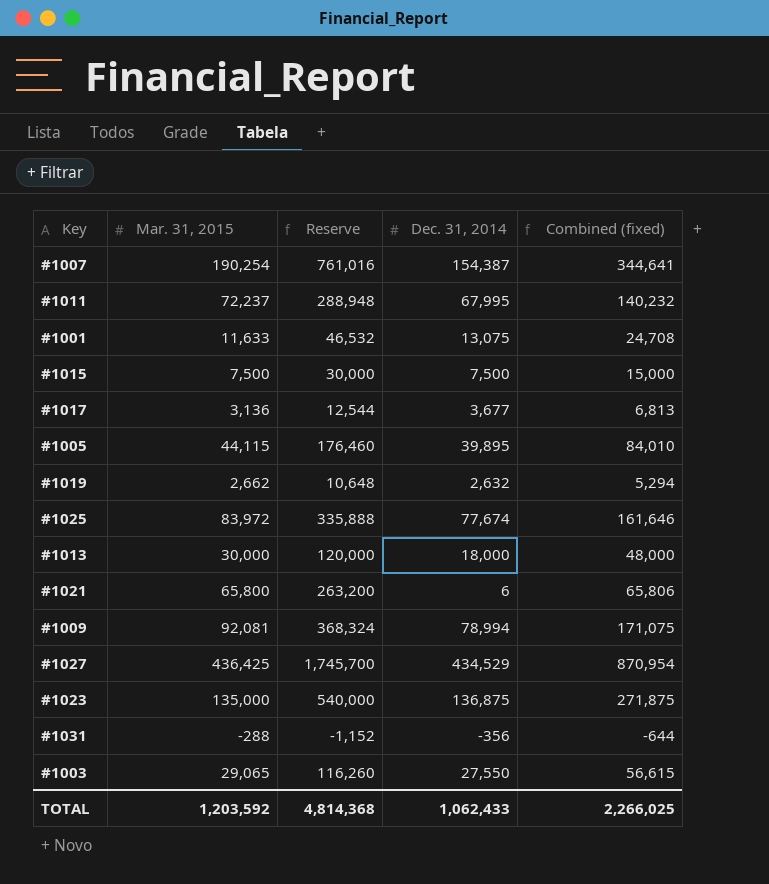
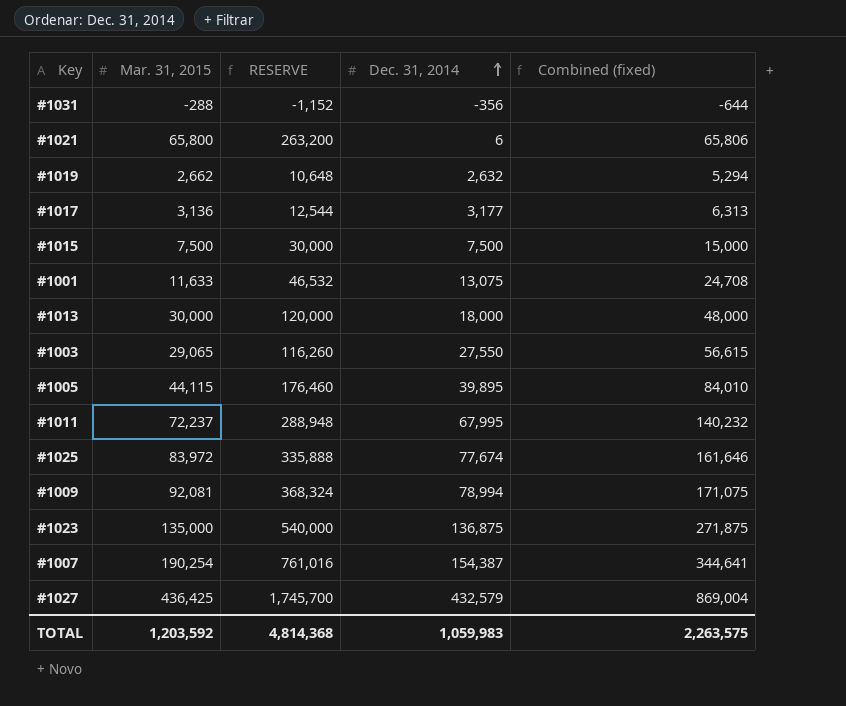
row order: none -> Dec. 31, 2014 ascending
column name: Reserve -> RESERVE
#1017 | Dec. 31, 2014: 3,677 -> 3,177
#1017 | Combined (fixed): 6,813 -> 6,313
#1027 | Dec. 31, 2014: 434,529 -> 432,579
#1027 | Combined (fixed): 870,954 -> 869,004
TOTAL | Dec. 31, 2014: 1,062,433 -> 1,059,983
TOTAL | Combined (fixed): 2,266,025 -> 2,263,575

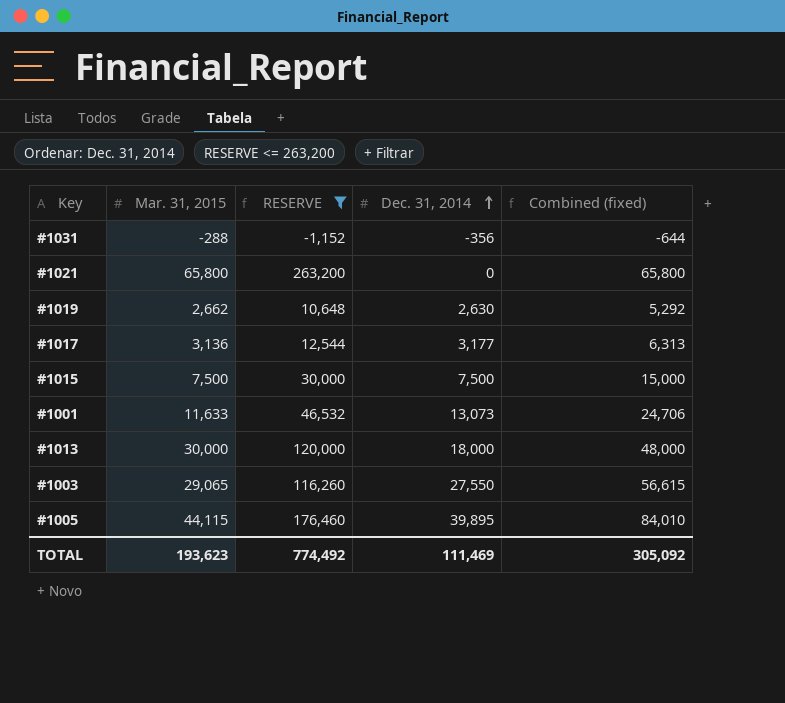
filter: none -> RESERVE <= 263,200
#1021 | Dec. 31, 2014: 6 -> 0
#1021 | Combined (fixed): 65,806 -> 65,800
#1019 | Dec. 31, 2014: 2,632 -> 2,630
#1019 | Combined (fixed): 5,294 -> 5,292
#1001 | Dec. 31, 2014: 13,075 -> 13,073
#1001 | Combined (fixed): 24,708 -> 24,706
TOTAL | Mar. 31, 2015: 1,203,592 -> 193,623
TOTAL | RESERVE: 4,814,368 -> 774,492
TOTAL | Dec. 31, 2014: 1,059,983 -> 111,469
TOTAL | Combined (fixed): 2,263,575 -> 305,092

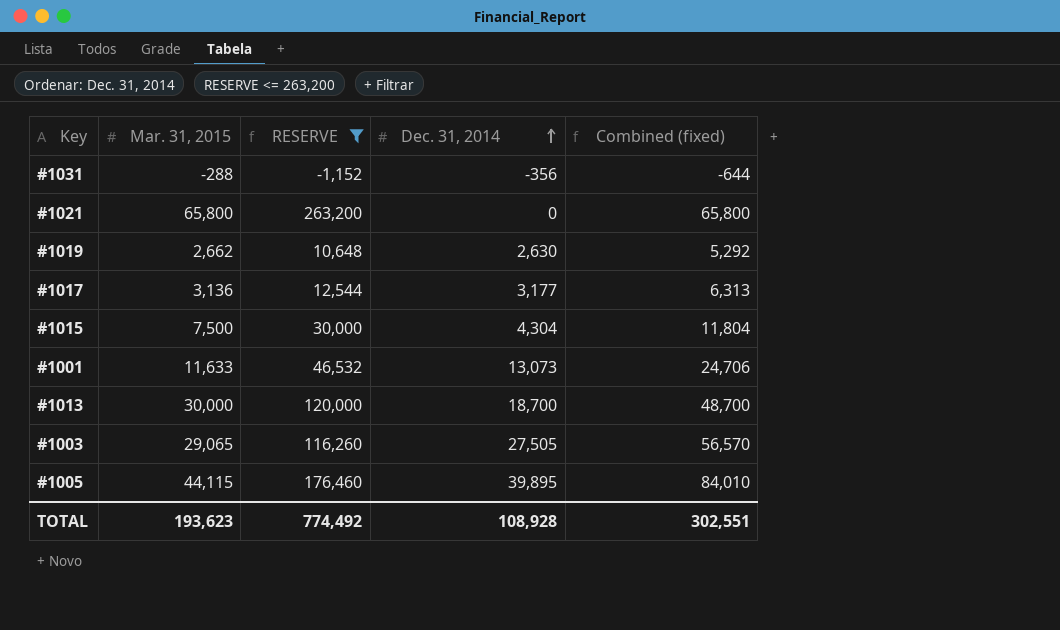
#1015 | Dec. 31, 2014: 7,500 -> 4,304
#1015 | Combined (fixed): 15,000 -> 11,804
#1013 | Dec. 31, 2014: 18,000 -> 18,700
#1013 | Combined (fixed): 48,000 -> 48,700
#1003 | Dec. 31, 2014: 27,550 -> 27,505
#1003 | Combined (fixed): 56,615 -> 56,570
TOTAL | Dec. 31, 2014: 111,469 -> 108,928
TOTAL | Combined (fixed): 305,092 -> 302,551

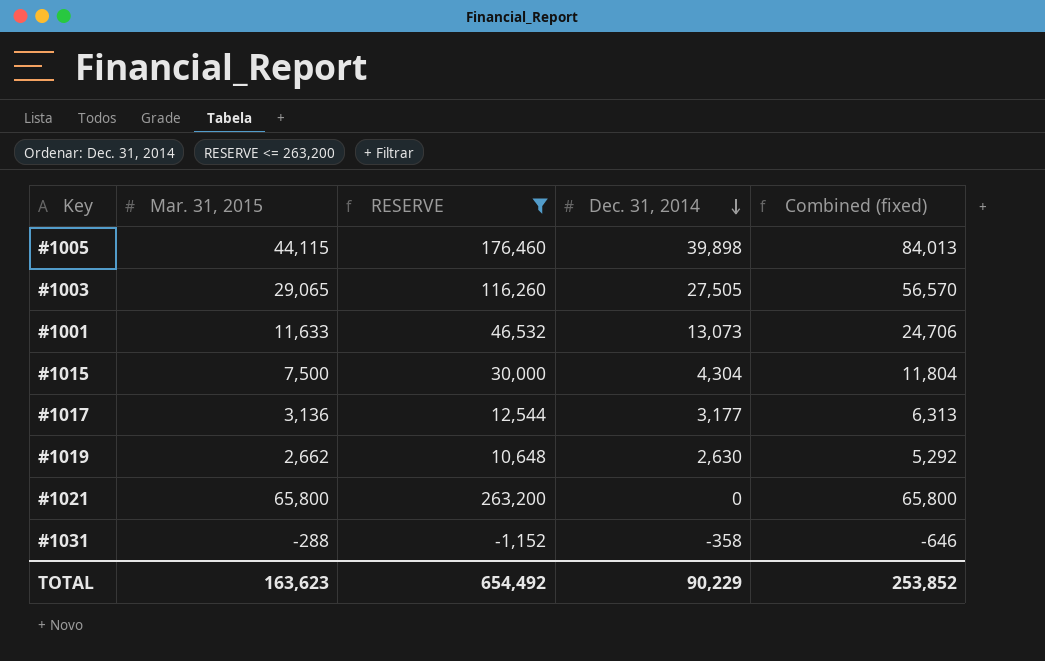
row order: Dec. 31, 2014 ascending -> Dec. 31, 2014 descending
row #1013: 30,000 | 120,000 | 18,700 | 48,700 -> none
#1005 | Dec. 31, 2014: 39,895 -> 39,898
#1005 | Combined (fixed): 84,010 -> 84,013
#1031 | Dec. 31, 2014: -356 -> -358
#1031 | Combined (fixed): -644 -> -646
TOTAL | Mar. 31, 2015: 193,623 -> 163,623
TOTAL | RESERVE: 774,492 -> 654,492
TOTAL | Dec. 31, 2014: 108,928 -> 90,229
TOTAL | Combined (fixed): 302,551 -> 253,852

